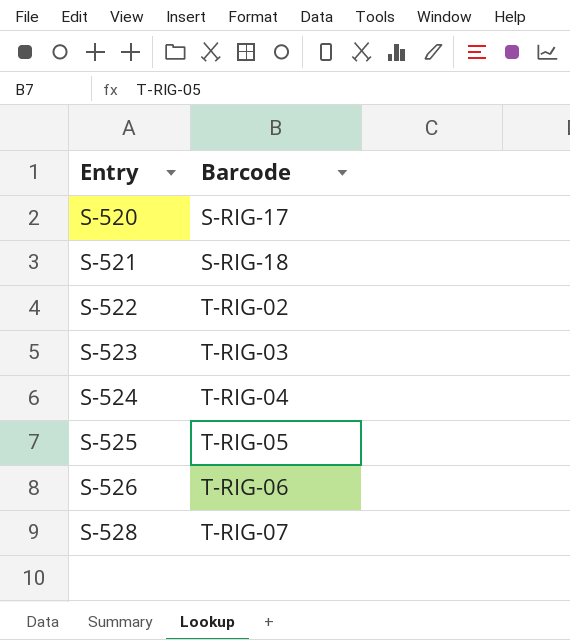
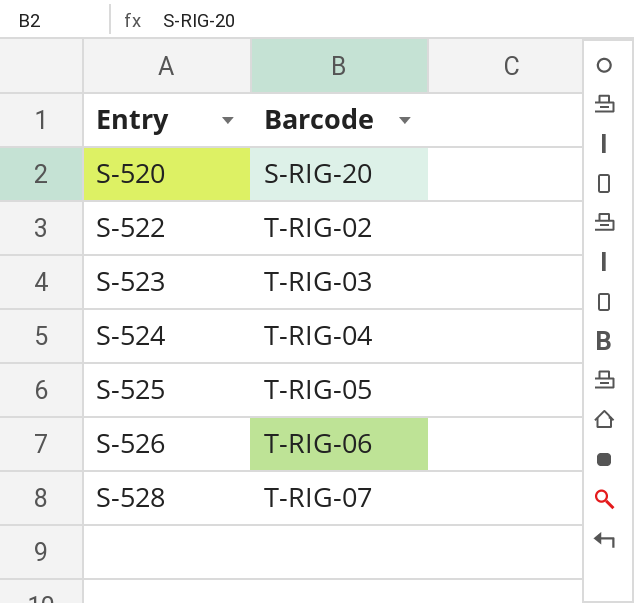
row S-521: S-RIG-18 -> none
S-520 | Barcode: S-RIG-17 -> S-RIG-20

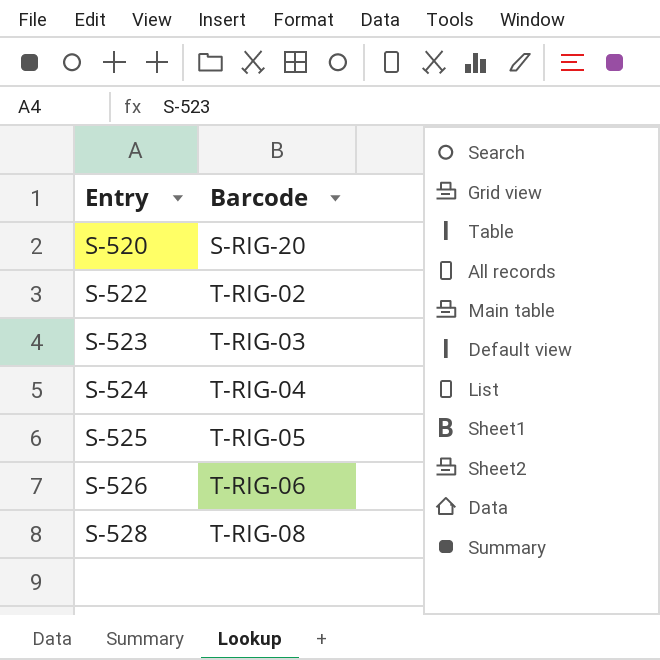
S-528 | Barcode: T-RIG-07 -> T-RIG-08

